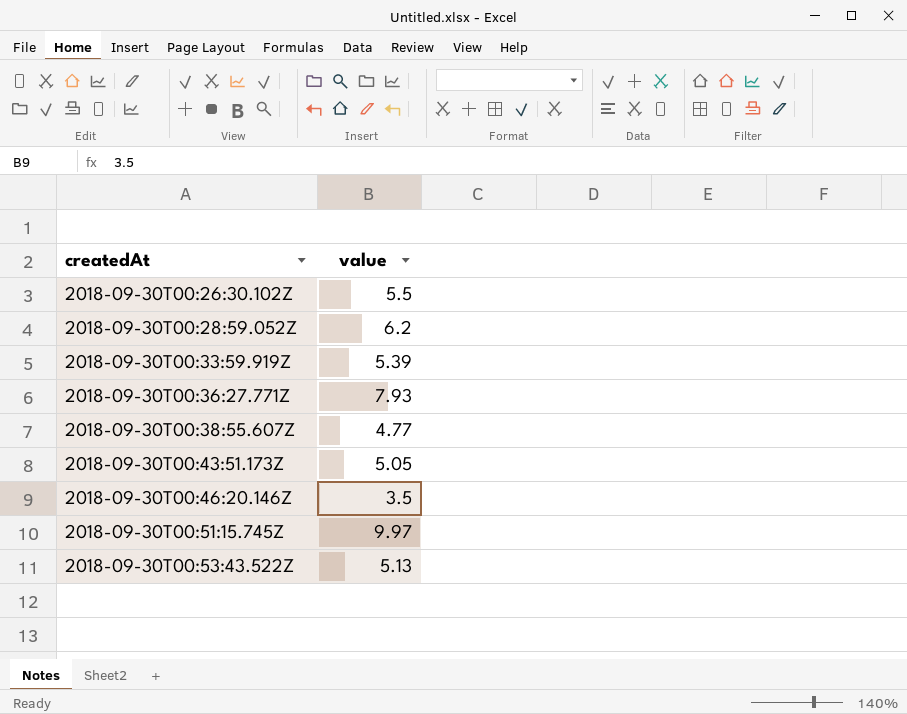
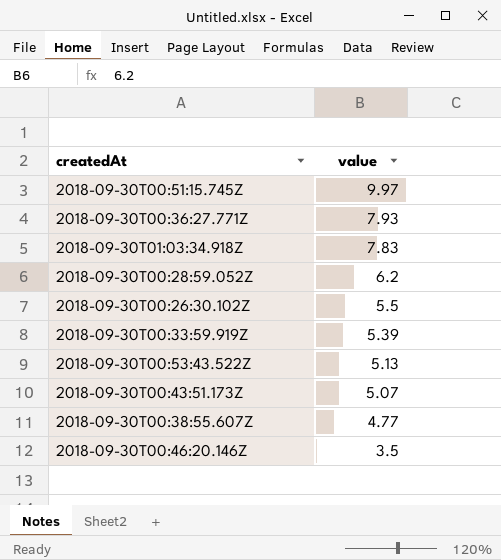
row order: createdAt ascending -> value descending
row 2018-09-30T01:03:34.918Z: none -> 7.83
2018-09-30T00:43:51.173Z | value: 5.05 -> 5.07

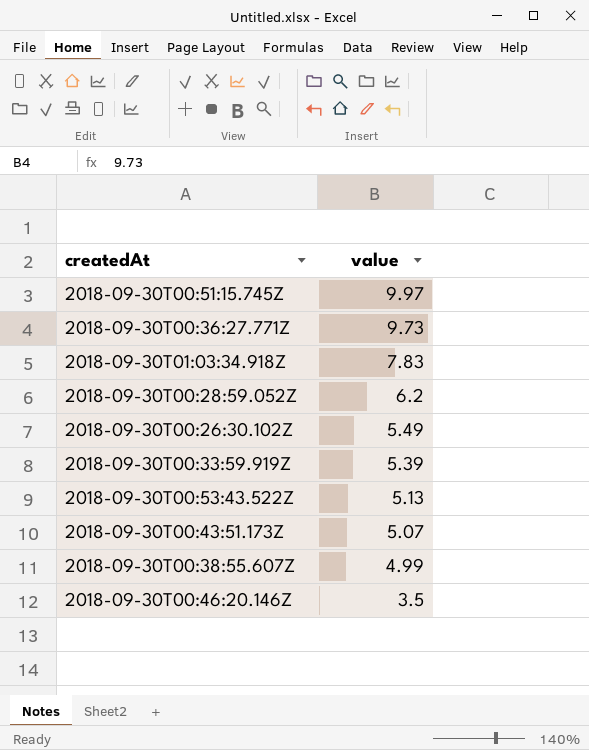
2018-09-30T00:36:27.771Z | value: 7.93 -> 9.73
2018-09-30T00:26:30.102Z | value: 5.5 -> 5.49
2018-09-30T00:38:55.607Z | value: 4.77 -> 4.99

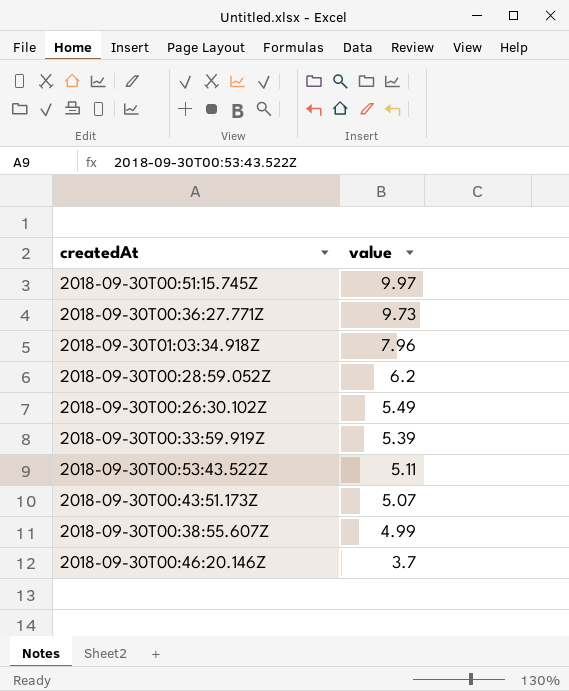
2018-09-30T01:03:34.918Z | value: 7.83 -> 7.96
2018-09-30T00:53:43.522Z | value: 5.13 -> 5.11
2018-09-30T00:46:20.146Z | value: 3.5 -> 3.7

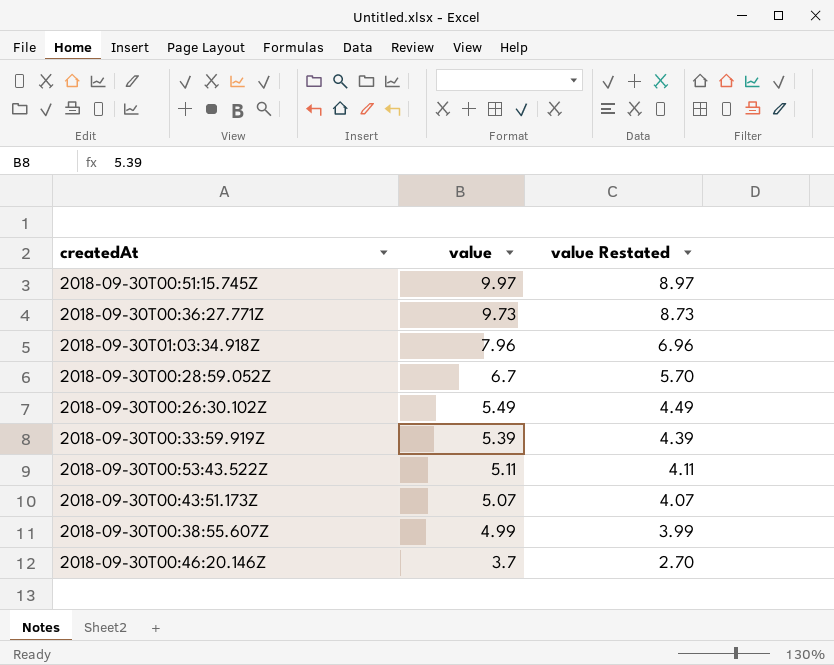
column value Restated | formula: none -> [value] - 1
2018-09-30T00:28:59.052Z | value: 6.2 -> 6.7

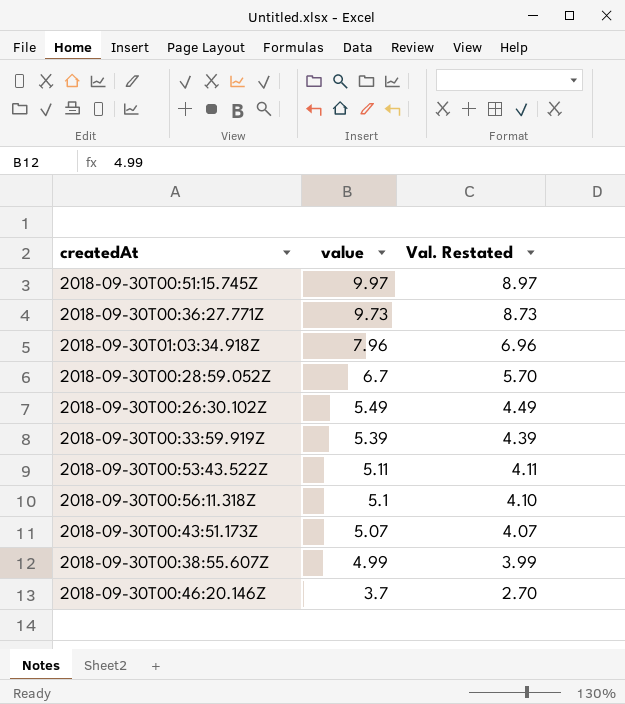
column name: value Restated -> Val. Restated
row 2018-09-30T00:56:11.318Z: none -> 5.1 | 4.10

